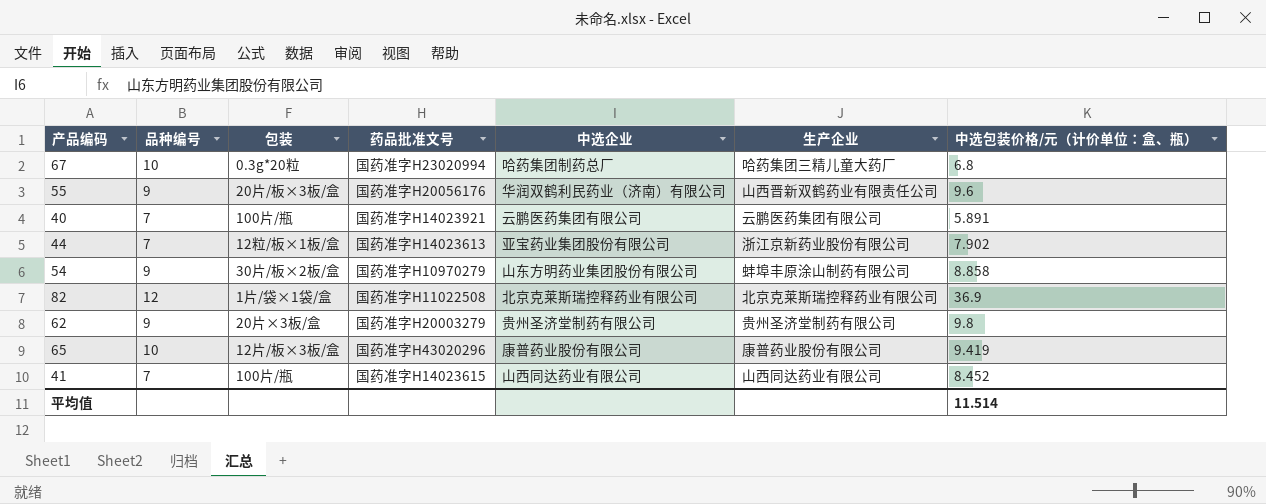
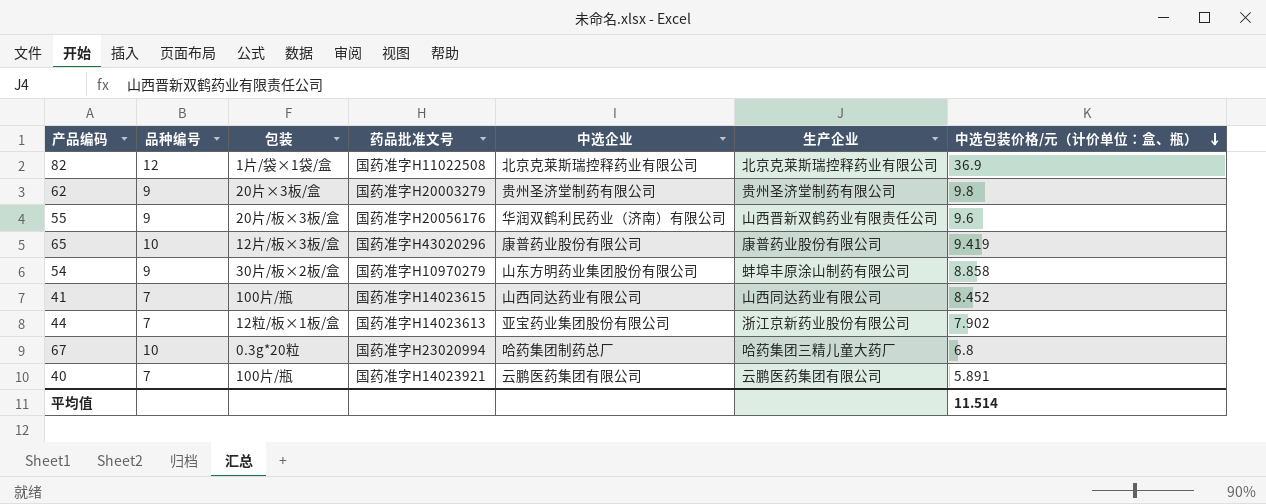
row order: none -> 中选包装价格/元（计价单位：盒、瓶） descending

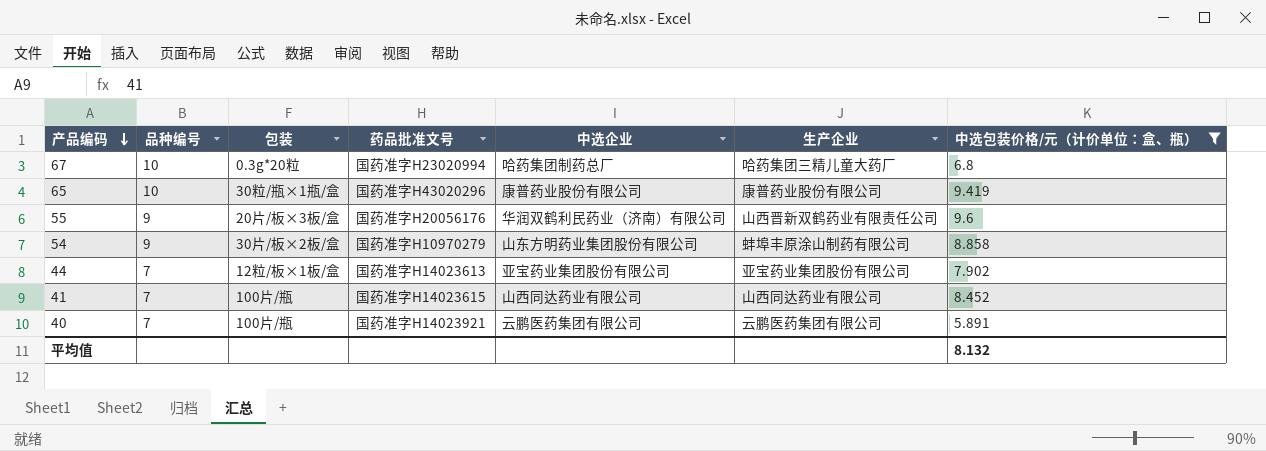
filter: none -> 中选包装价格/元（计价单位：盒、瓶） <= 9.6
row order: 中选包装价格/元（计价单位：盒、瓶） descending -> 产品编码 descending
65 | 包装: 12片/板×3板/盒 -> 30粒/瓶×1瓶/盒
44 | 生产企业: 浙江京新药业股份有限公司 -> 亚宝药业集团股份有限公司
平均值 | 中选包装价格/元（计价单位：盒、瓶）: 11.514 -> 8.132

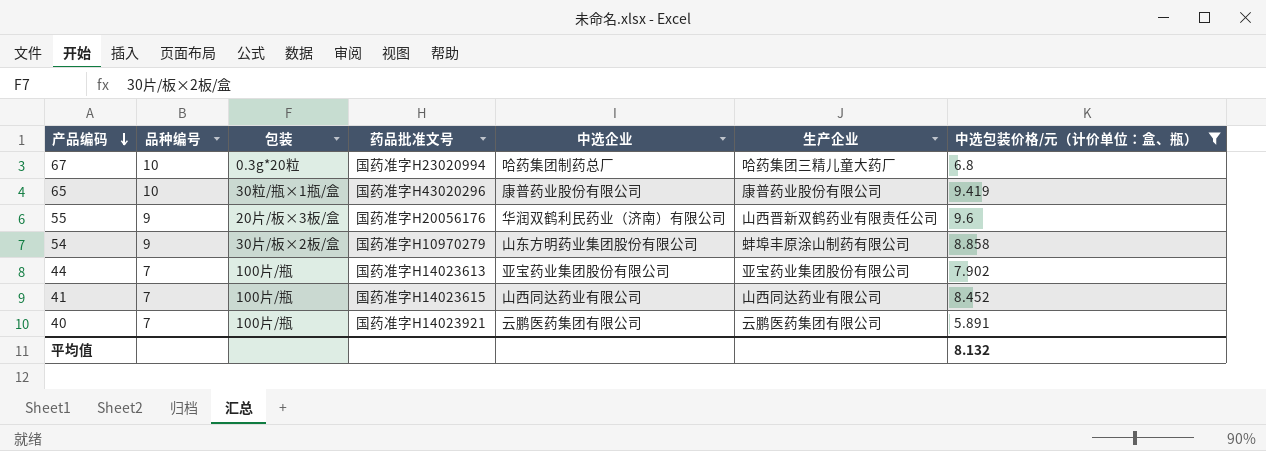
44 | 包装: 12粒/板×1板/盒 -> 100片/瓶

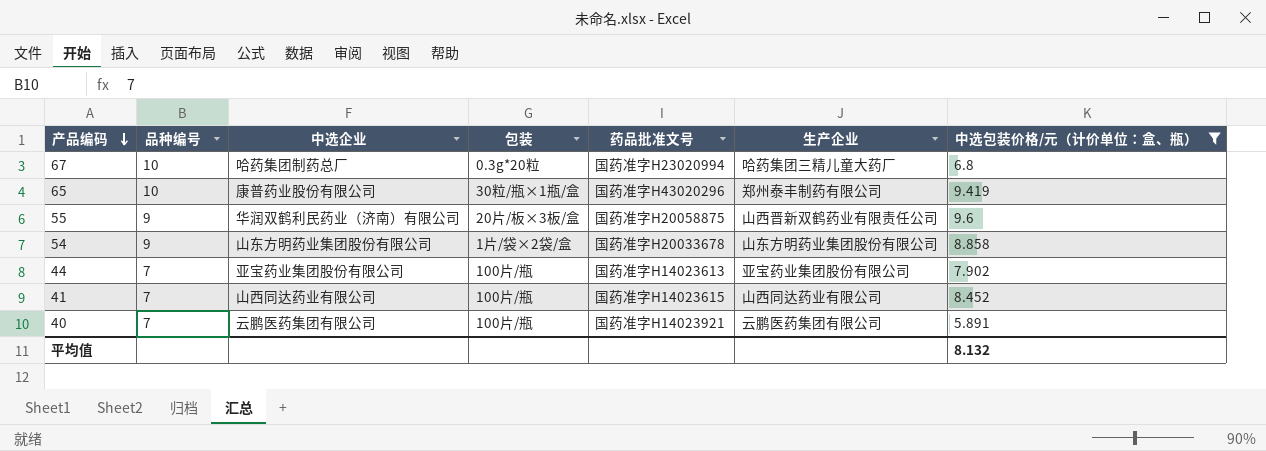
column 中选企业 | position: 5 -> 3
65 | 生产企业: 康普药业股份有限公司 -> 郑州泰丰制药有限公司
55 | 药品批准文号: 国药准字H20056176 -> 国药准字H20058875
54 | 包装: 30片/板×2板/盒 -> 1片/袋×2袋/盒
54 | 药品批准文号: 国药准字H10970279 -> 国药准字H20033678
54 | 生产企业: 蚌埠丰原涂山制药有限公司 -> 山东方明药业集团股份有限公司

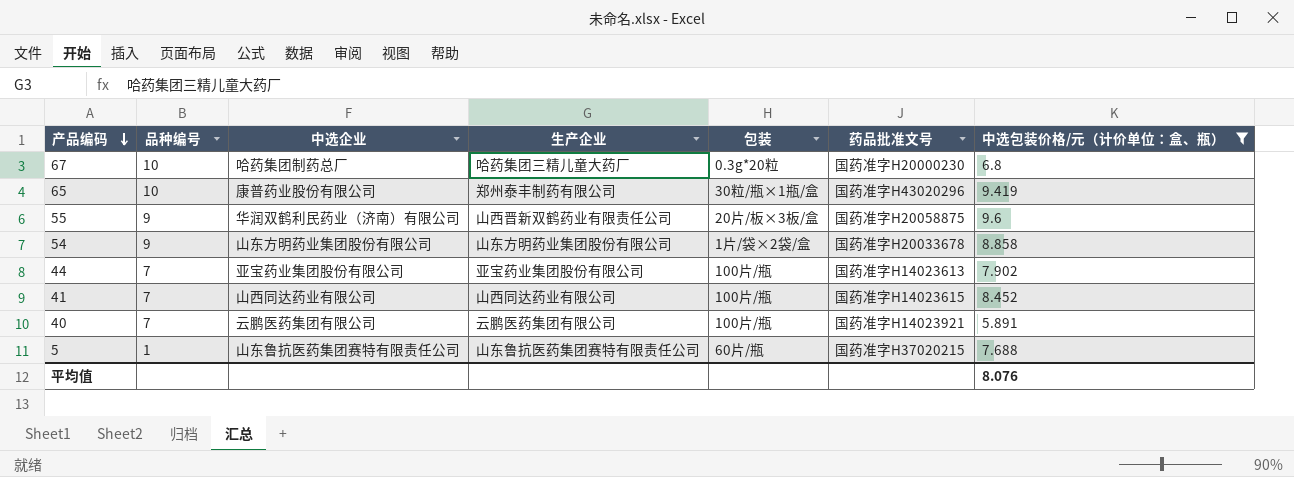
column 生产企业 | position: 6 -> 4
67 | 药品批准文号: 国药准字H23020994 -> 国药准字H20000230
row 5: none -> 1 | 山东鲁抗医药集团赛特有限责任公司 | 山东鲁抗医药集团赛特有限责任公司 | 60片/瓶 | 国药准字H37020215 | 7.688
平均值 | 中选包装价格/元（计价单位：盒、瓶）: 8.132 -> 8.076

